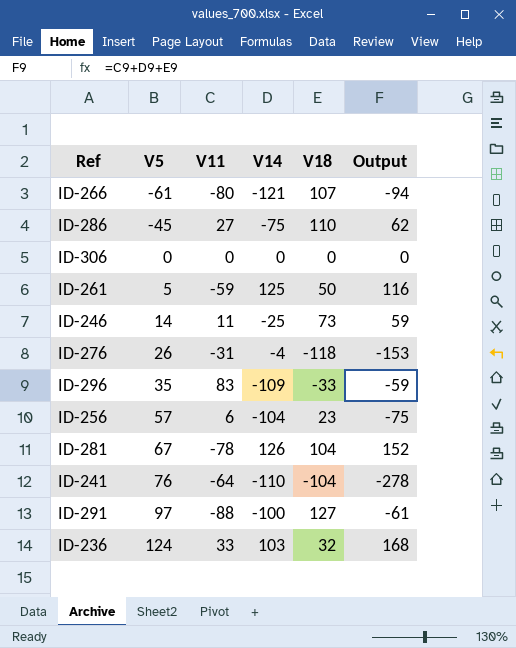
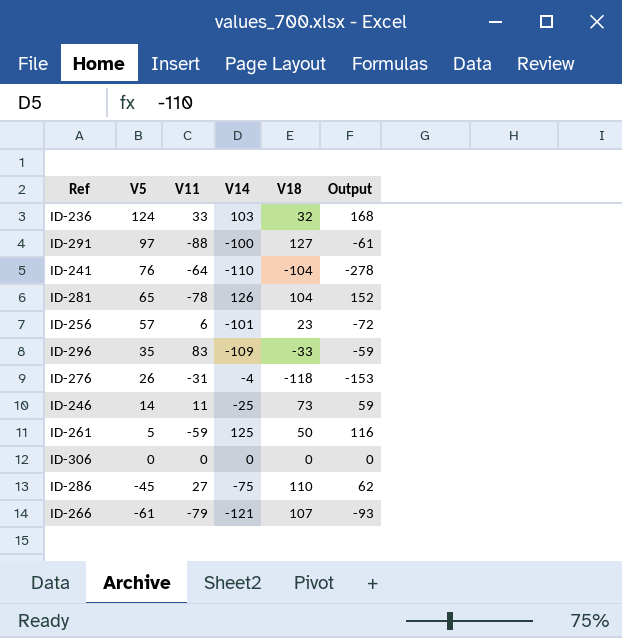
row order: V5 ascending -> V5 descending
ID-281 | V5: 67 -> 65
ID-256 | V14: -104 -> -101
ID-256 | Output: -75 -> -72
ID-266 | V11: -80 -> -79
ID-266 | Output: -94 -> -93

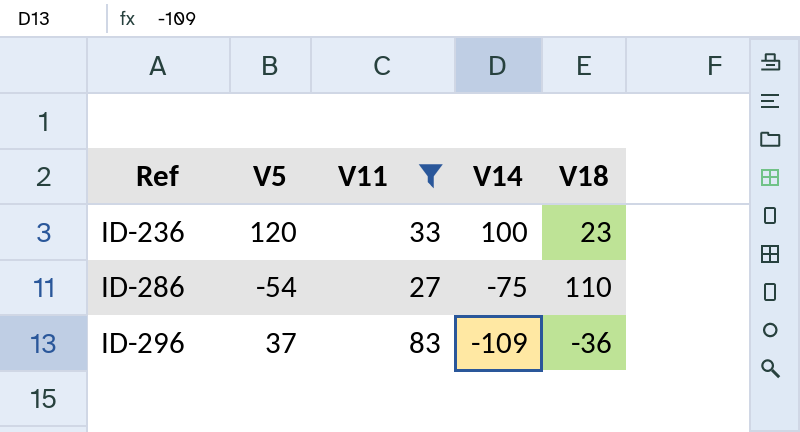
filter: none -> V11 >= 27
row order: V5 descending -> Ref ascending
column Output | formula: [V11] + [V14] + [V18] -> none
ID-236 | V5: 124 -> 120
ID-236 | V14: 103 -> 100
ID-236 | V18: 32 -> 23
ID-286 | V5: -45 -> -54
ID-296 | V5: 35 -> 37
ID-296 | V18: -33 -> -36

